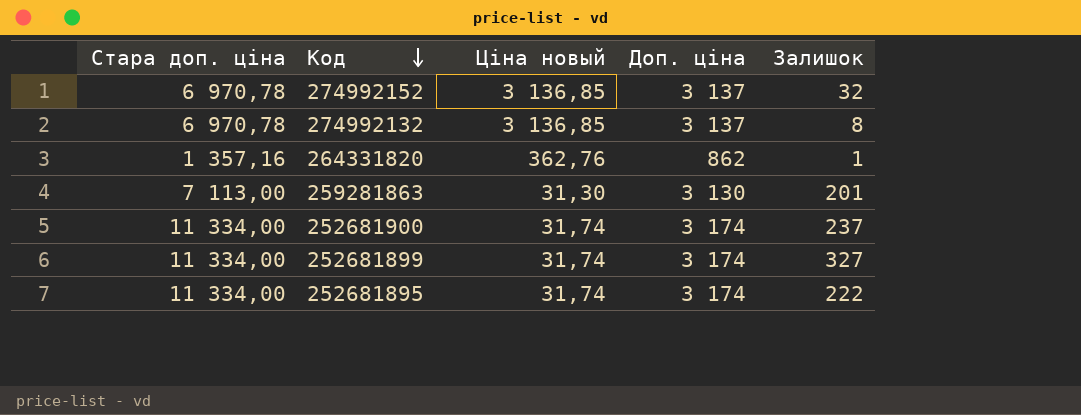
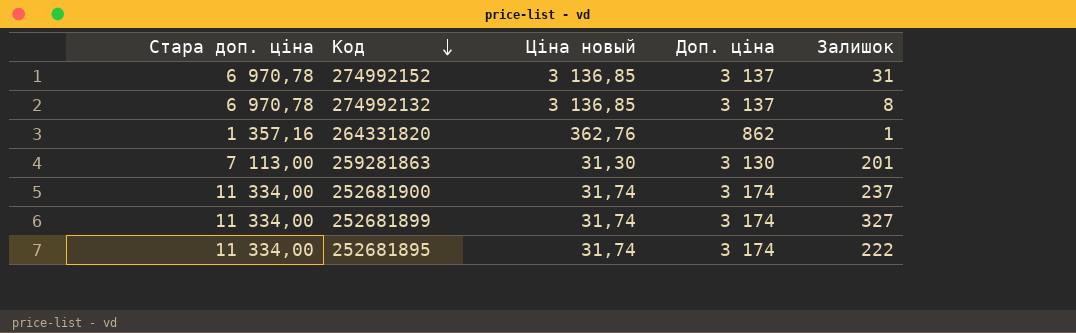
274992152 | Залишок: 32 -> 31

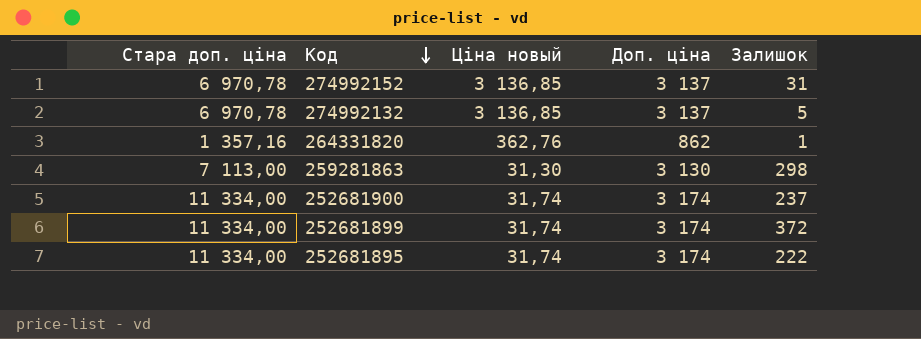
274992132 | Залишок: 8 -> 5
259281863 | Залишок: 201 -> 298
252681899 | Залишок: 327 -> 372

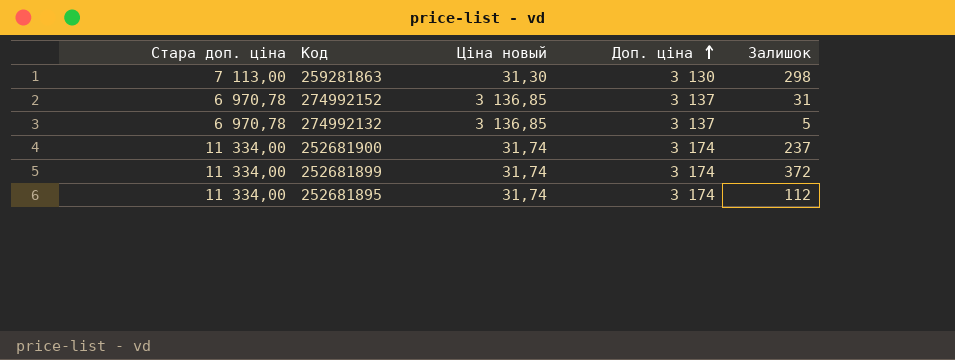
row order: Код descending -> Доп. ціна ascending
row 264331820: 1 357,16 | 362,76 | 862 | 1 -> none
252681895 | Залишок: 222 -> 112

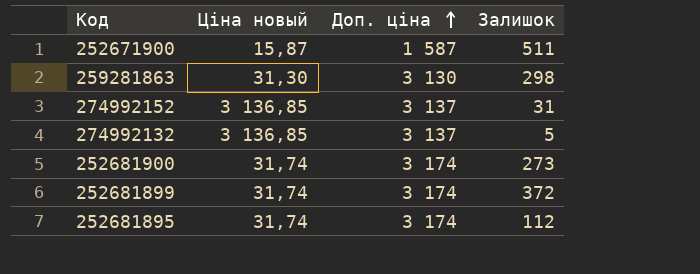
column Стара доп. ціна | position: 1 -> none
row 252671900: none -> 15,87 | 1 587 | 511
252681900 | Залишок: 237 -> 273

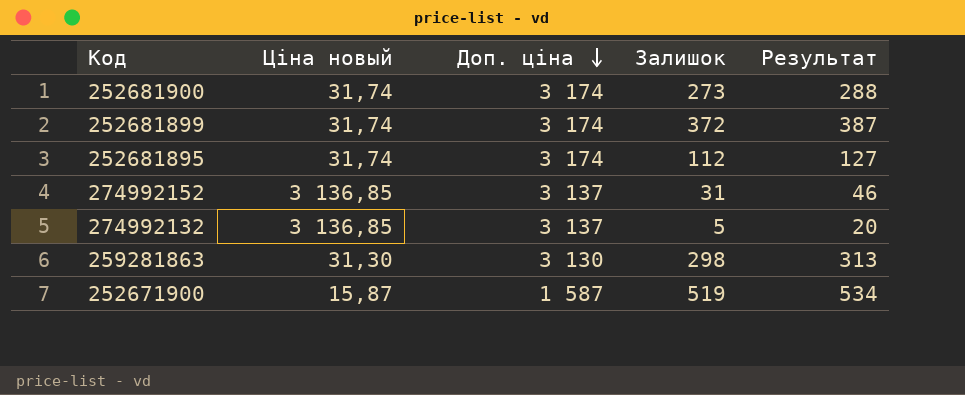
row order: Доп. ціна ascending -> Доп. ціна descending
column Результат | formula: none -> [Залишок] + 15
252671900 | Залишок: 511 -> 519

